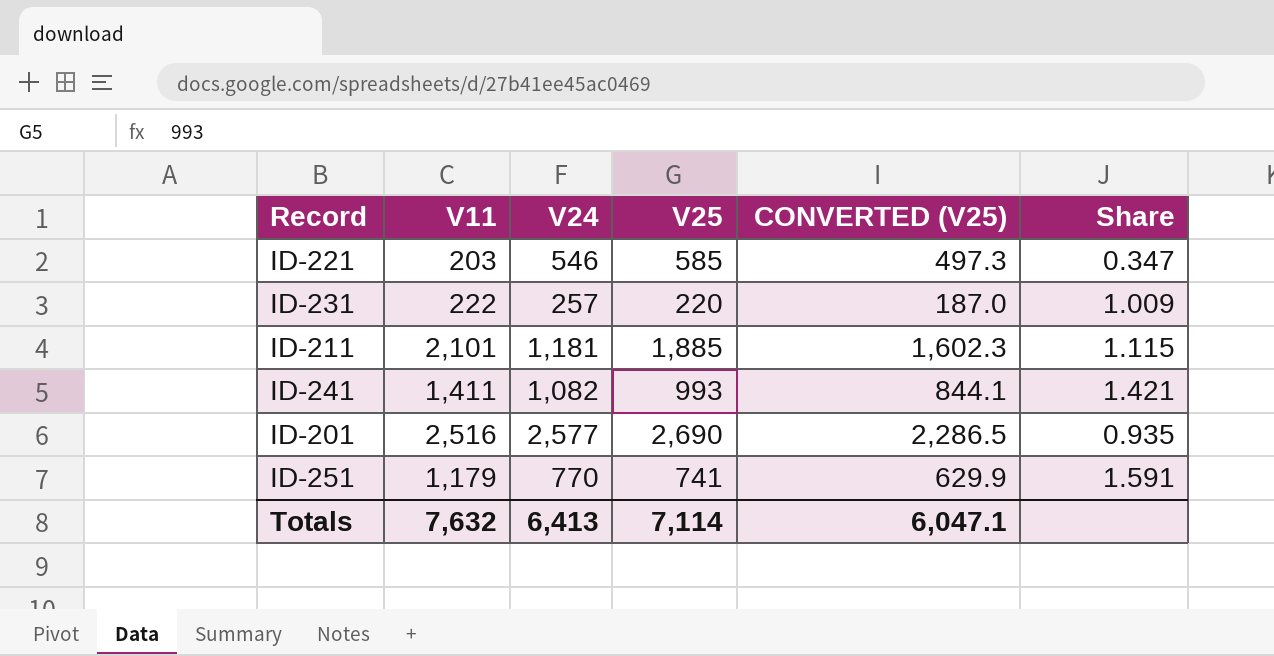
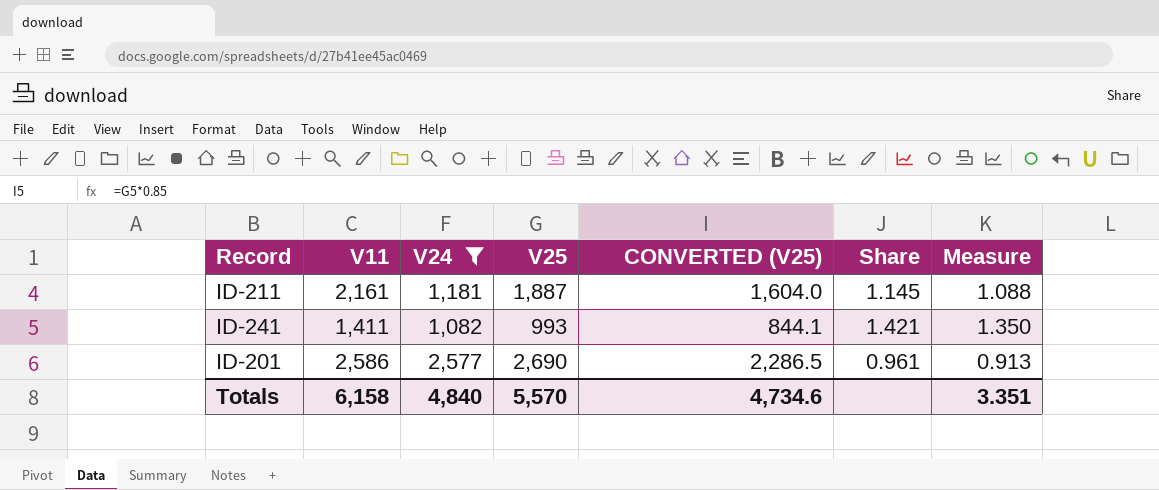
filter: none -> V24 >= 1,082
column Measure | formula: none -> [Share] * 0.95
ID-211 | V11: 2,101 -> 2,161
ID-211 | V25: 1,885 -> 1,887
ID-211 | CONVERTED (V25): 1,602.3 -> 1,604.0
ID-211 | Share: 1.115 -> 1.145
ID-201 | V11: 2,516 -> 2,586
ID-201 | Share: 0.935 -> 0.961
Totals | V11: 7,632 -> 6,158
Totals | V24: 6,413 -> 4,840
Totals | V25: 7,114 -> 5,570
Totals | CONVERTED (V25): 6,047.1 -> 4,734.6

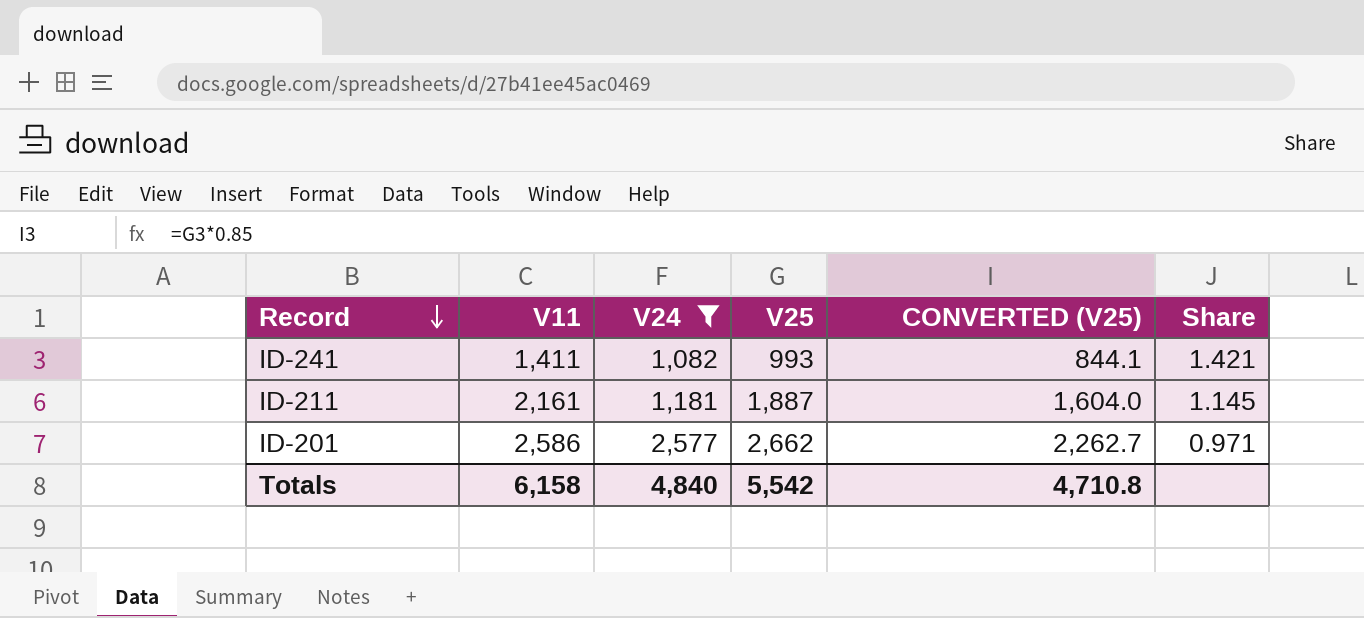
row order: none -> Record descending
column Measure | formula: [Share] * 0.95 -> none
ID-201 | V25: 2,690 -> 2,662
ID-201 | CONVERTED (V25): 2,286.5 -> 2,262.7
ID-201 | Share: 0.961 -> 0.971
Totals | V25: 5,570 -> 5,542
Totals | CONVERTED (V25): 4,734.6 -> 4,710.8

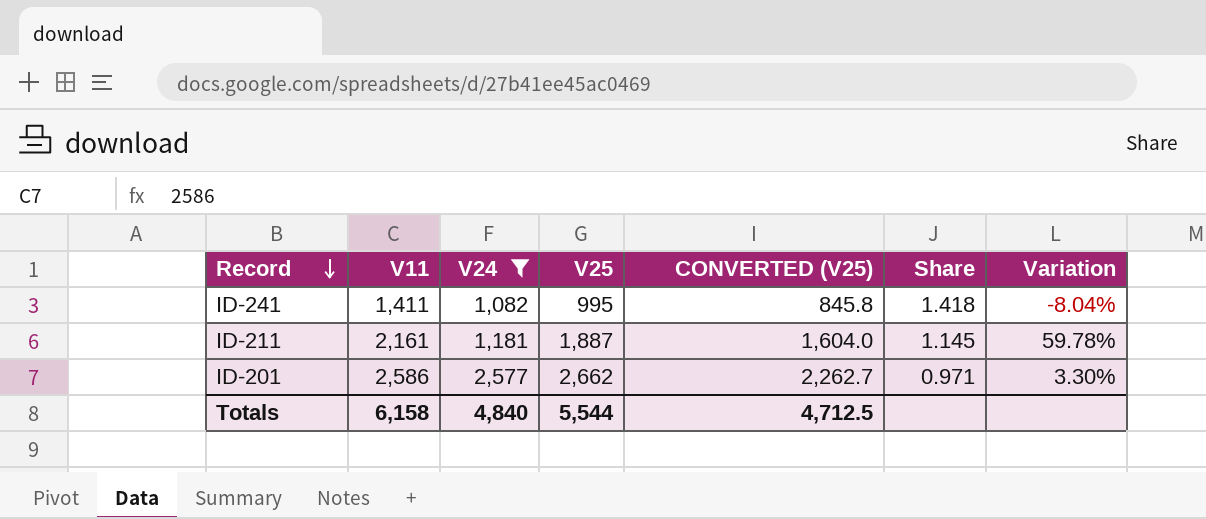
column Variation | formula: none -> ([V25] - [V24]) / [V24]
ID-241 | V25: 993 -> 995
ID-241 | CONVERTED (V25): 844.1 -> 845.8
ID-241 | Share: 1.421 -> 1.418
Totals | V25: 5,542 -> 5,544
Totals | CONVERTED (V25): 4,710.8 -> 4,712.5

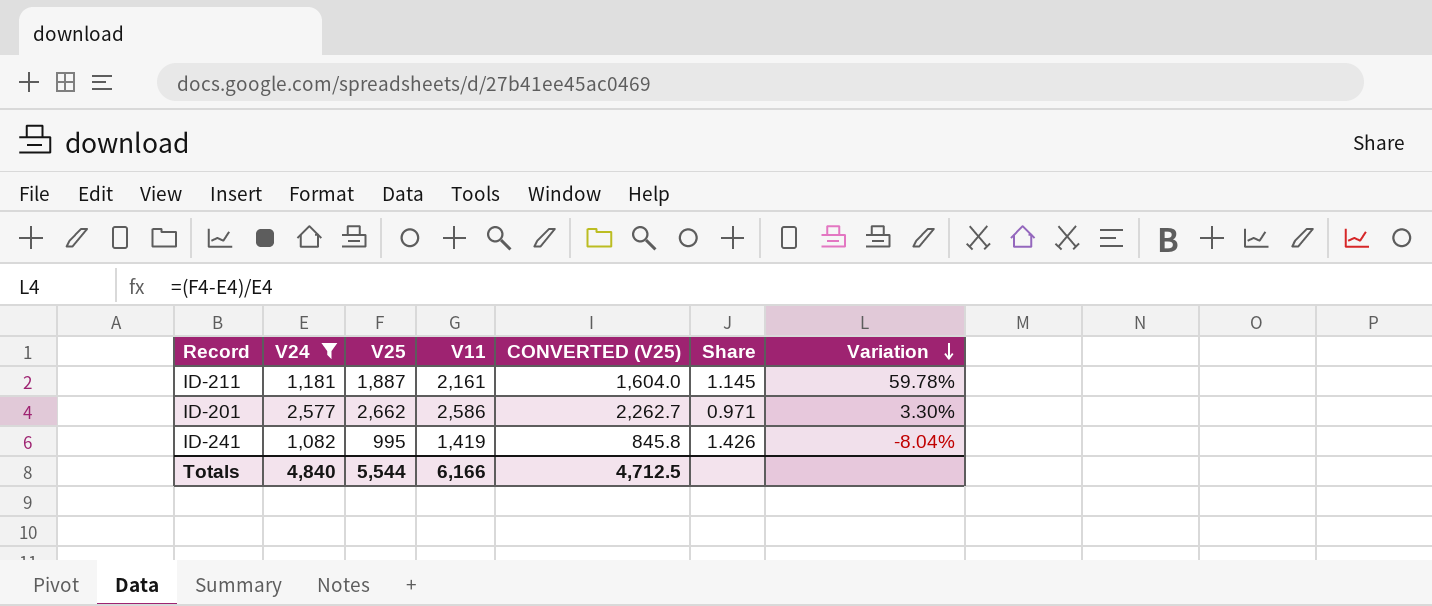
row order: Record descending -> Variation descending
column V11 | position: 2 -> 4
ID-241 | V11: 1,411 -> 1,419
ID-241 | Share: 1.418 -> 1.426
Totals | V11: 6,158 -> 6,166

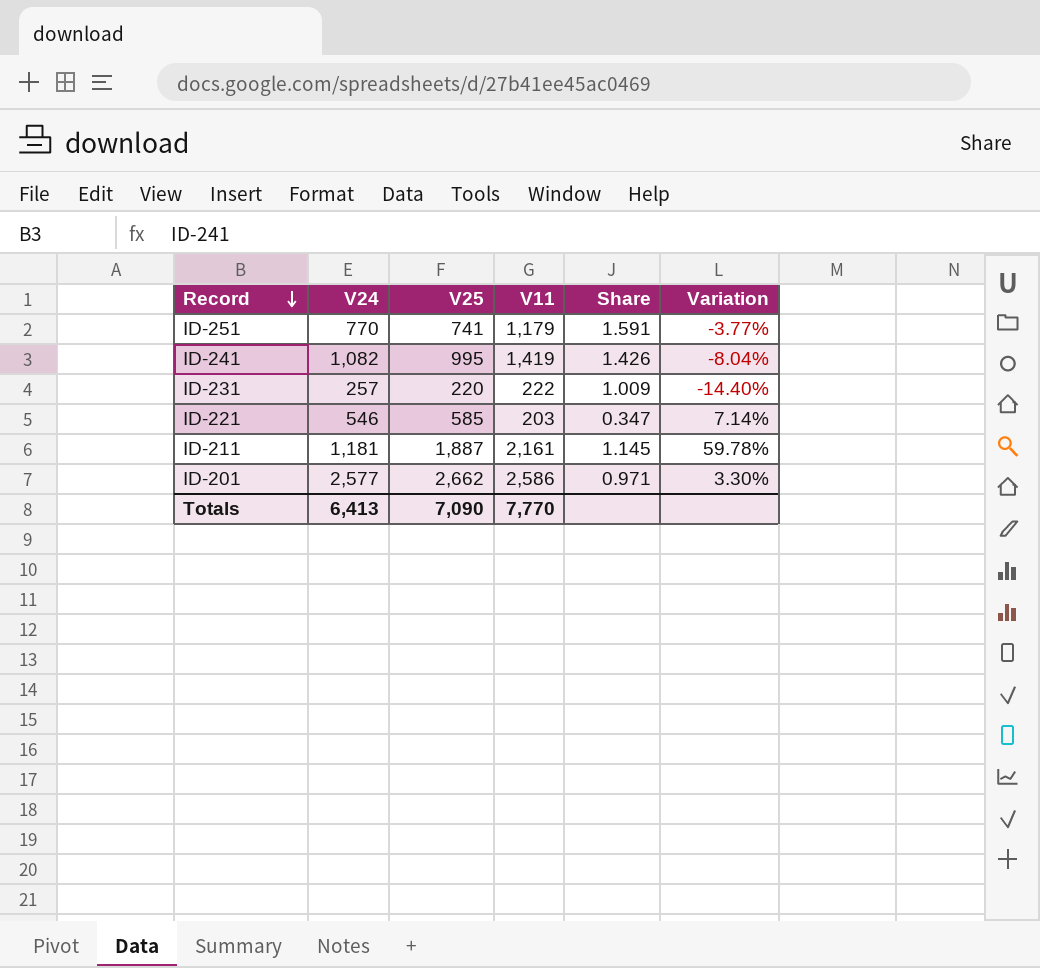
filter: V24 >= 1,082 -> none
row order: Variation descending -> Record descending
column CONVERTED (V25) | formula: [V25] * 0.85 -> none
Totals | V24: 4,840 -> 6,413
Totals | V25: 5,544 -> 7,090
Totals | V11: 6,166 -> 7,770

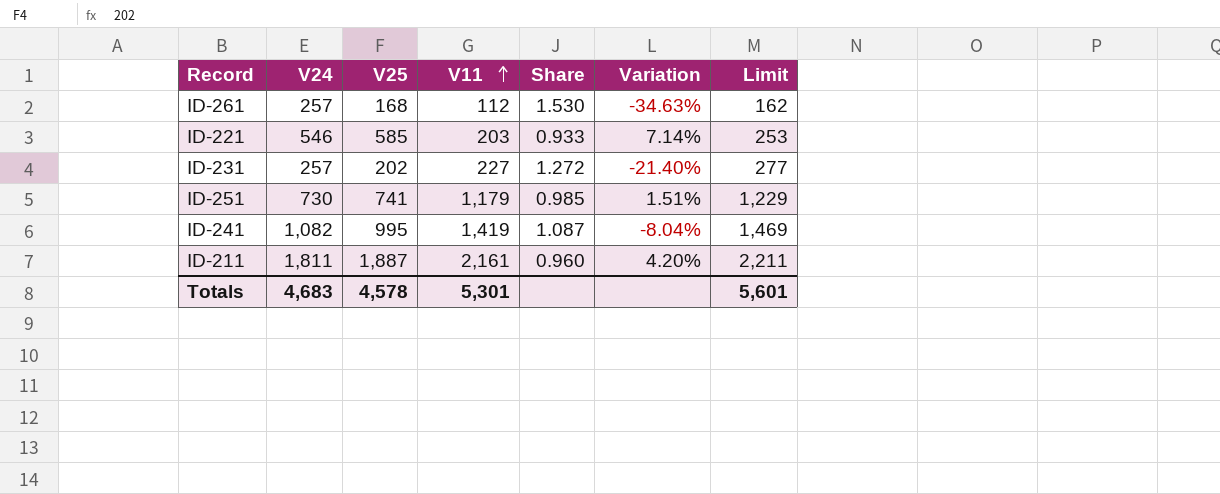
row order: Record descending -> V11 ascending
column Share | formula: [V11] / [V25] -> [V24] / [V25]
column Limit | formula: none -> [V11] + 50
row ID-201: 2,577 | 2,662 | 2,586 | 0.971 | 3.30% -> none
row ID-261: none -> 257 | 168 | 112 | 1.530 | -34.63% | 162
ID-231 | V25: 220 -> 202
ID-231 | V11: 222 -> 227
ID-231 | Variation: -14.40% -> -21.40%
ID-251 | V24: 770 -> 730
ID-251 | Variation: -3.77% -> 1.51%
ID-211 | V24: 1,181 -> 1,811
ID-211 | Variation: 59.78% -> 4.20%
Totals | V24: 6,413 -> 4,683
Totals | V25: 7,090 -> 4,578
Totals | V11: 7,770 -> 5,301

